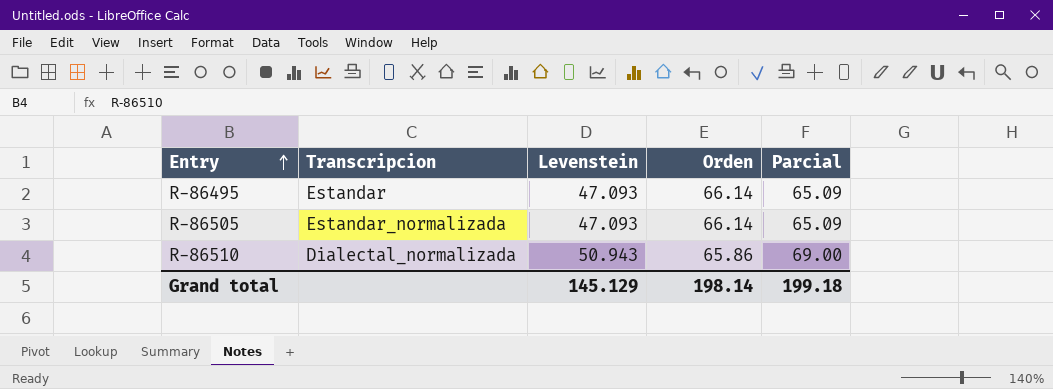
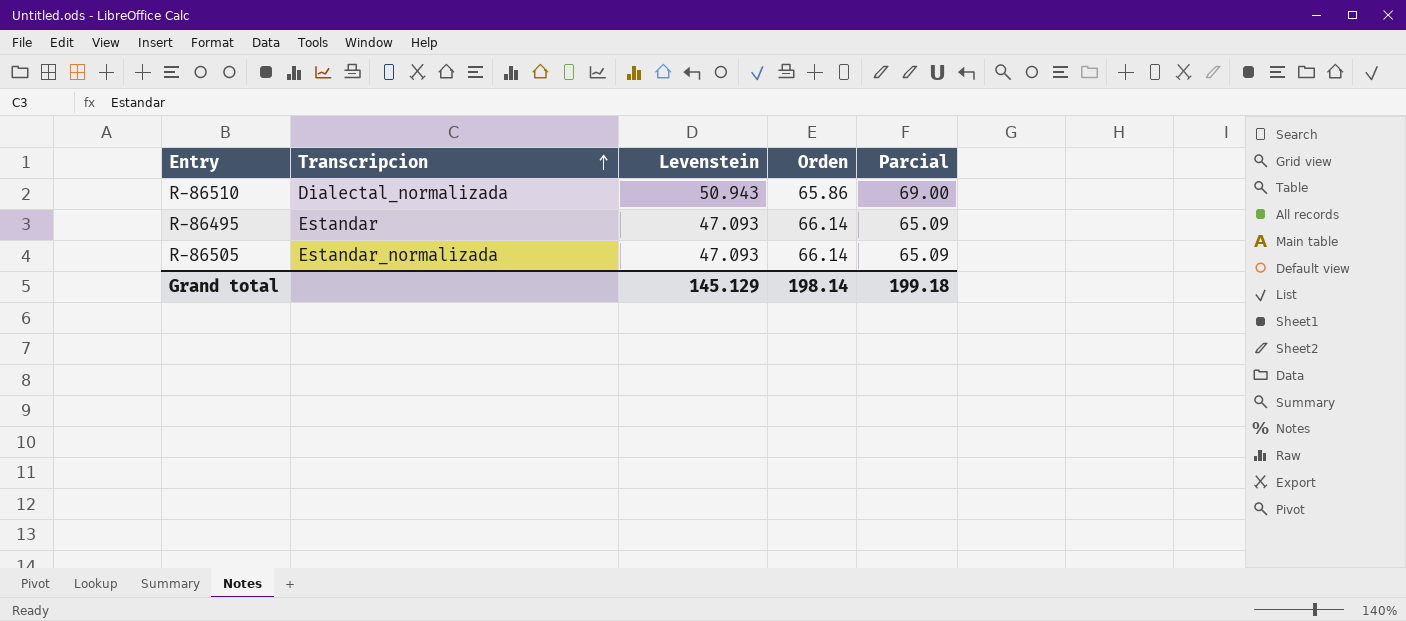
row order: Entry ascending -> Transcripcion ascending

